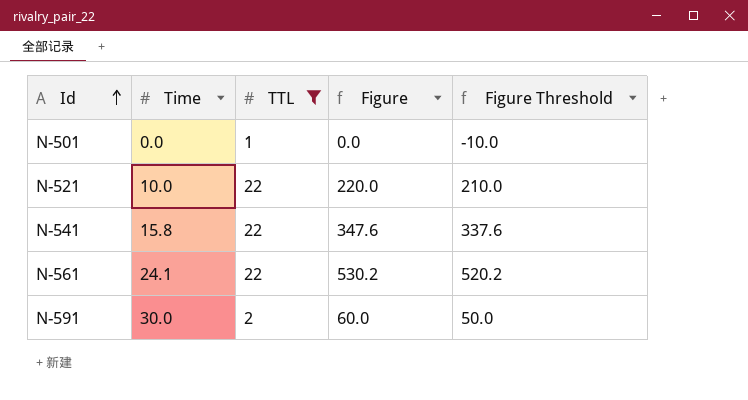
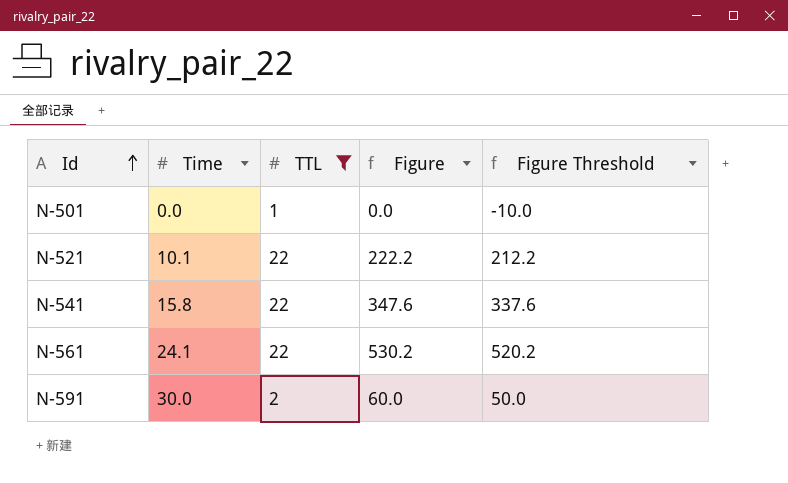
N-521 | Time: 10.0 -> 10.1
N-521 | Figure: 220.0 -> 222.2
N-521 | Figure Threshold: 210.0 -> 212.2

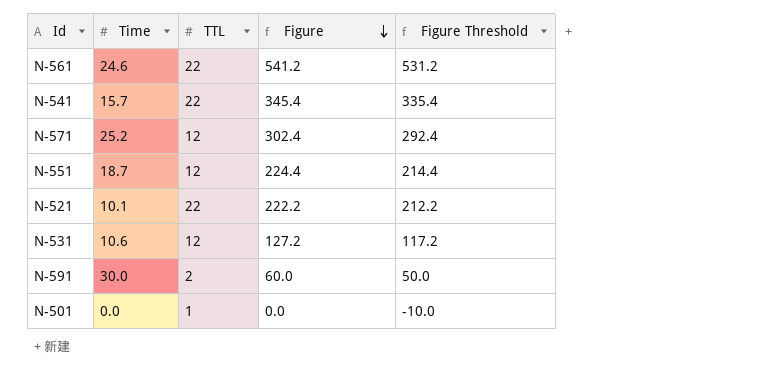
filter: TTL != 12 -> none
row order: Id ascending -> Figure descending
N-561 | Time: 24.1 -> 24.6
N-561 | Figure: 530.2 -> 541.2
N-561 | Figure Threshold: 520.2 -> 531.2
N-541 | Time: 15.8 -> 15.7
N-541 | Figure: 347.6 -> 345.4
N-541 | Figure Threshold: 337.6 -> 335.4

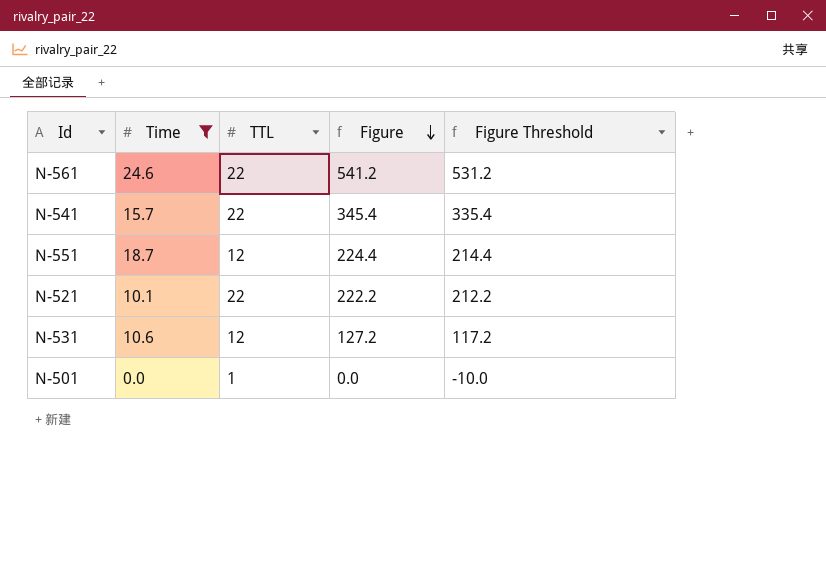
filter: none -> Time <= 24.6

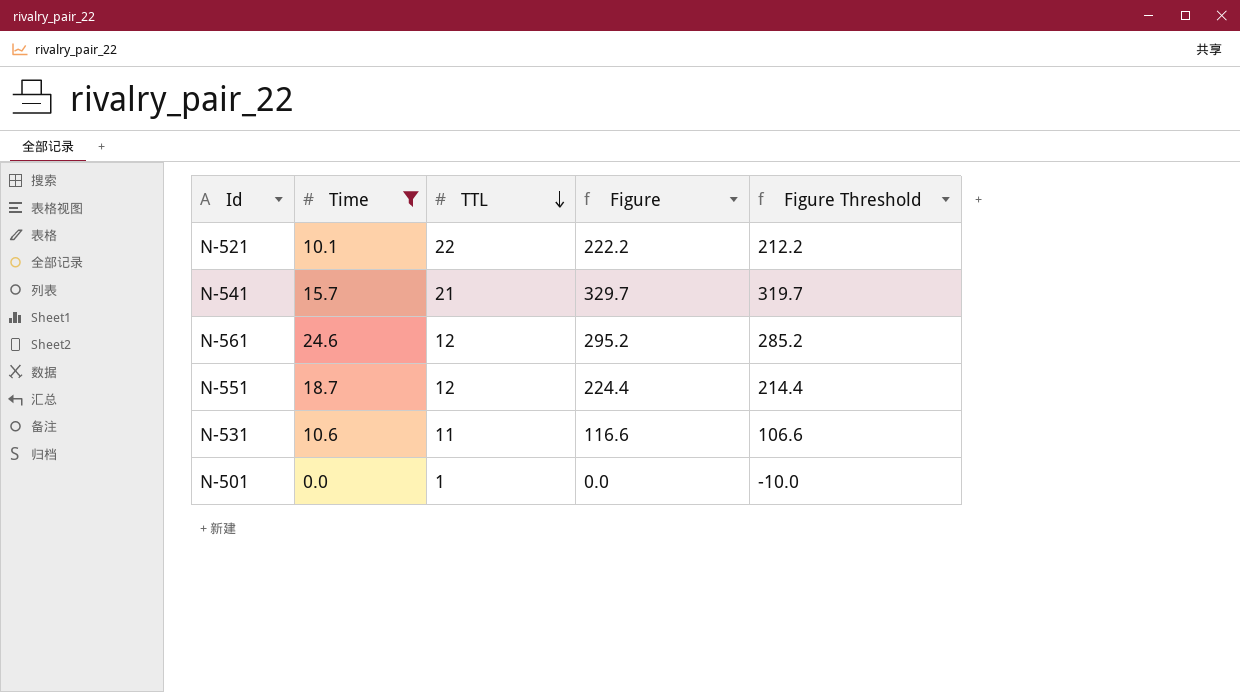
row order: Figure descending -> TTL descending
N-541 | TTL: 22 -> 21
N-541 | Figure: 345.4 -> 329.7
N-541 | Figure Threshold: 335.4 -> 319.7
N-561 | TTL: 22 -> 12
N-561 | Figure: 541.2 -> 295.2
N-561 | Figure Threshold: 531.2 -> 285.2
N-531 | TTL: 12 -> 11
N-531 | Figure: 127.2 -> 116.6
N-531 | Figure Threshold: 117.2 -> 106.6

